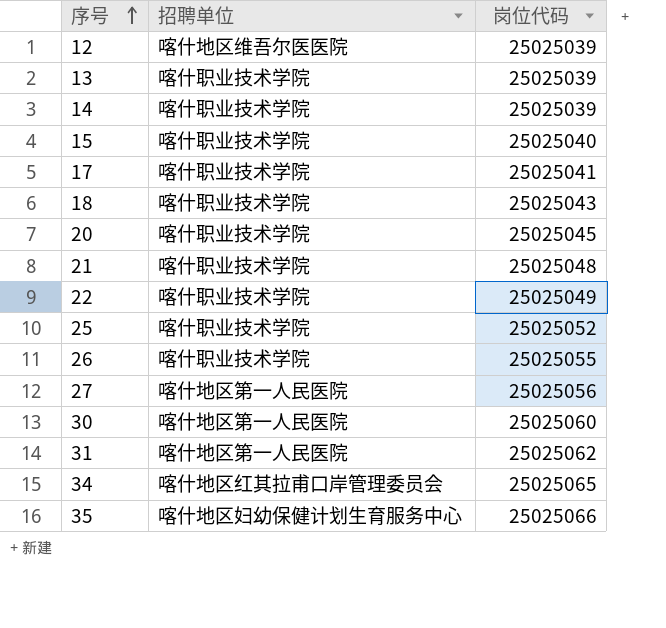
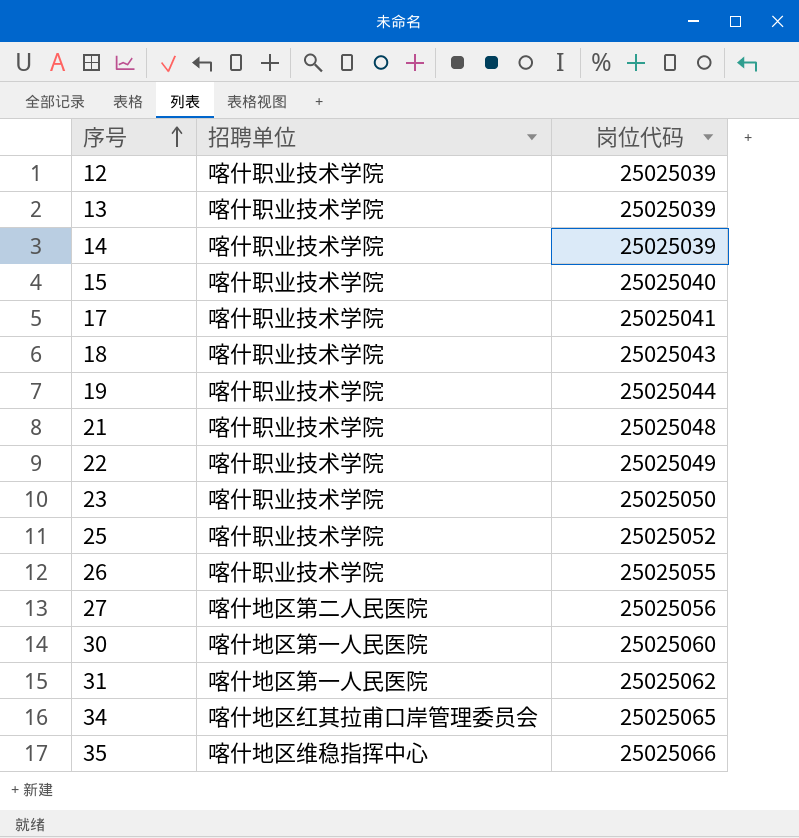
row 20: 喀什职业技术学院 | 25025045 -> none
12 | 招聘单位: 喀什地区维吾尔医医院 -> 喀什职业技术学院
row 19: none -> 喀什职业技术学院 | 25025044
row 23: none -> 喀什职业技术学院 | 25025050
27 | 招聘单位: 喀什地区第一人民医院 -> 喀什地区第二人民医院
35 | 招聘单位: 喀什地区妇幼保健计划生育服务中心 -> 喀什地区维稳指挥中心

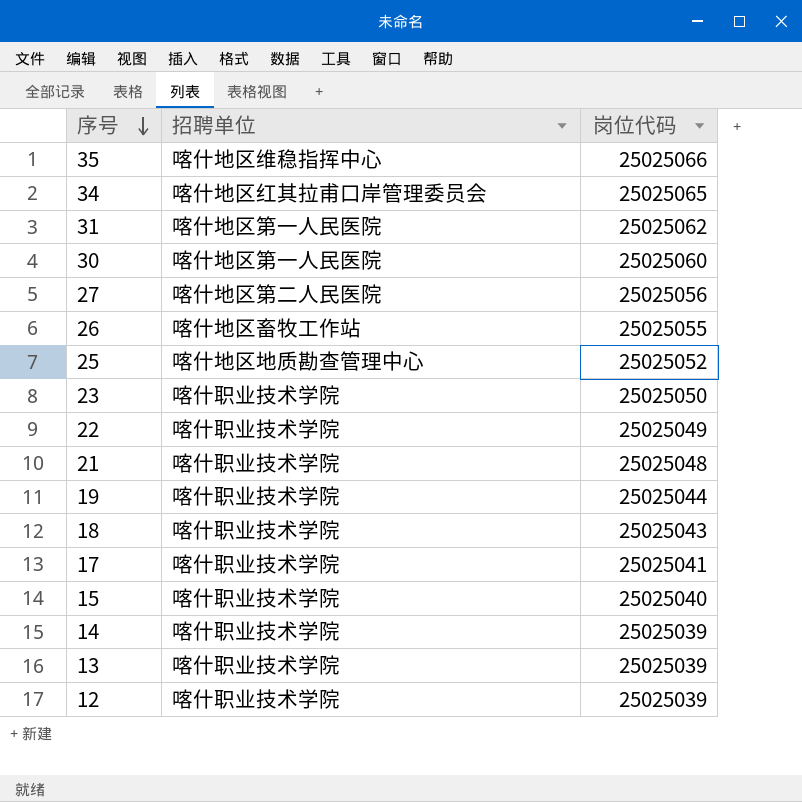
row order: 序号 ascending -> 序号 descending
26 | 招聘单位: 喀什职业技术学院 -> 喀什地区畜牧工作站
25 | 招聘单位: 喀什职业技术学院 -> 喀什地区地质勘查管理中心

